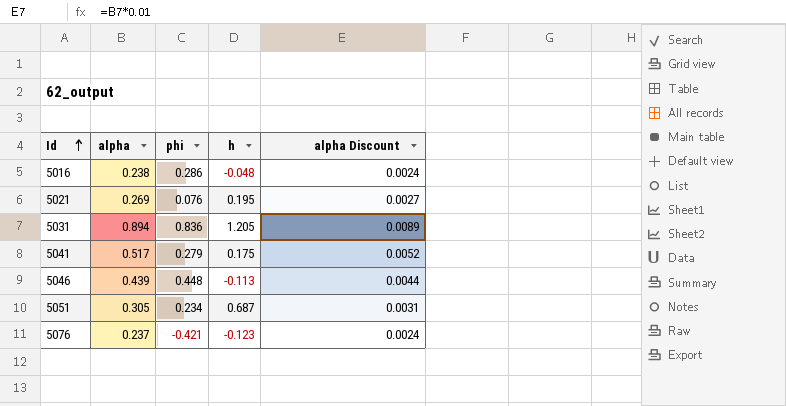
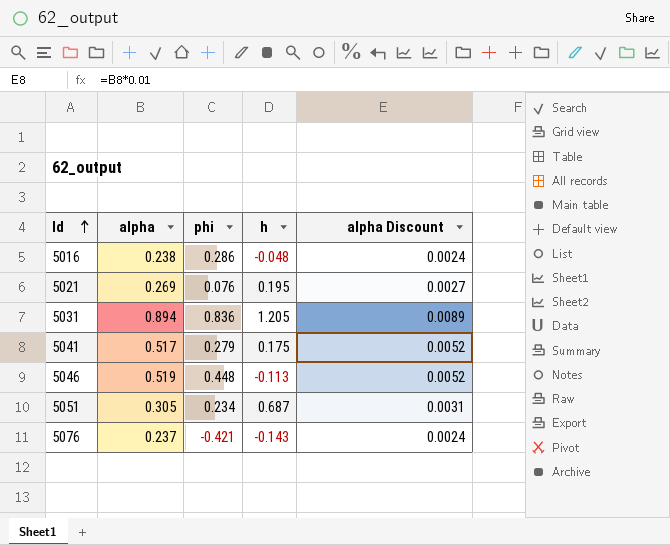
5046 | alpha: 0.439 -> 0.519
5046 | alpha Discount: 0.0044 -> 0.0052
5076 | h: -0.123 -> -0.143

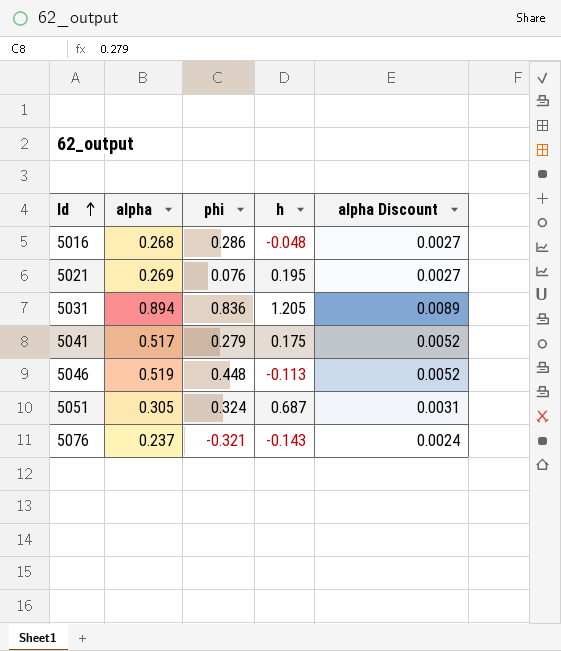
5016 | alpha: 0.238 -> 0.268
5016 | alpha Discount: 0.0024 -> 0.0027
5051 | phi: 0.234 -> 0.324
5076 | phi: -0.421 -> -0.321

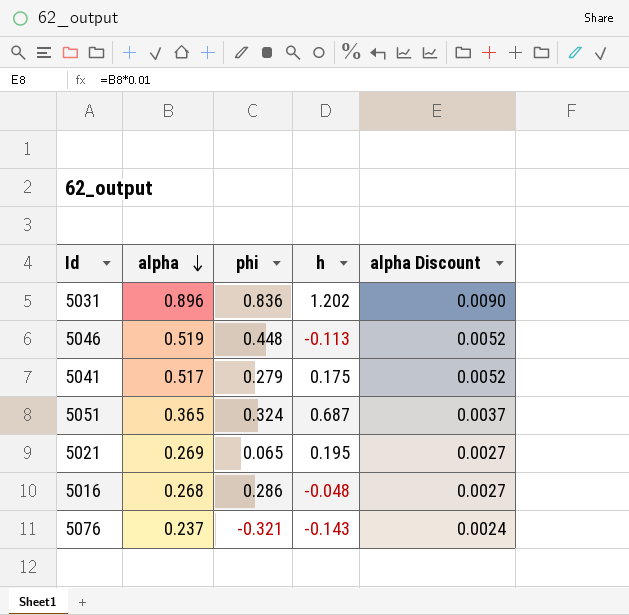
row order: Id ascending -> alpha descending
5031 | alpha: 0.894 -> 0.896
5031 | h: 1.205 -> 1.202
5031 | alpha Discount: 0.0089 -> 0.0090
5051 | alpha: 0.305 -> 0.365
5051 | alpha Discount: 0.0031 -> 0.0037
5021 | phi: 0.076 -> 0.065

